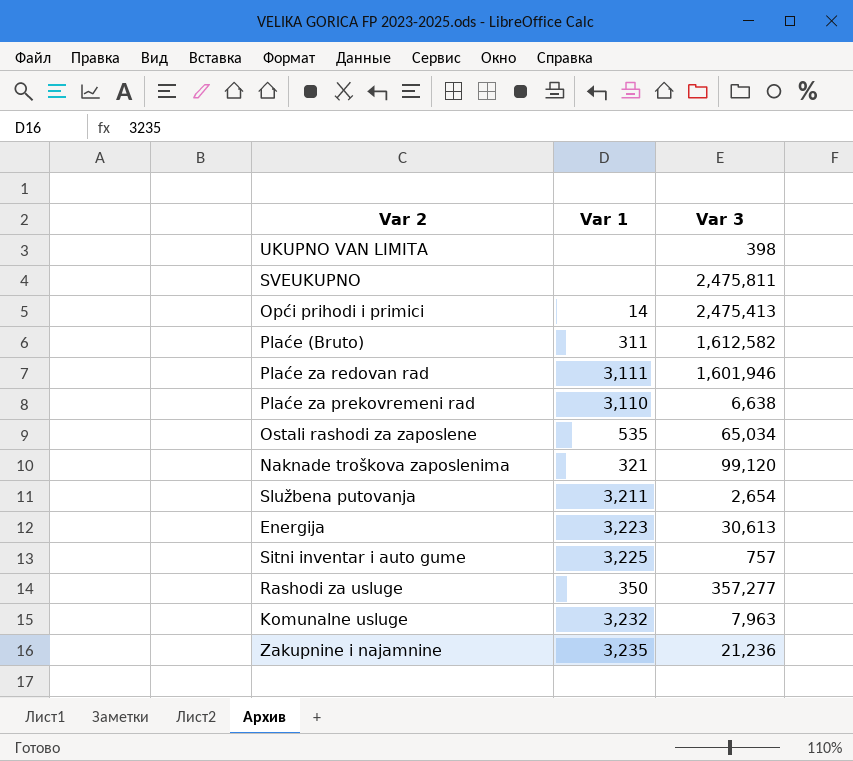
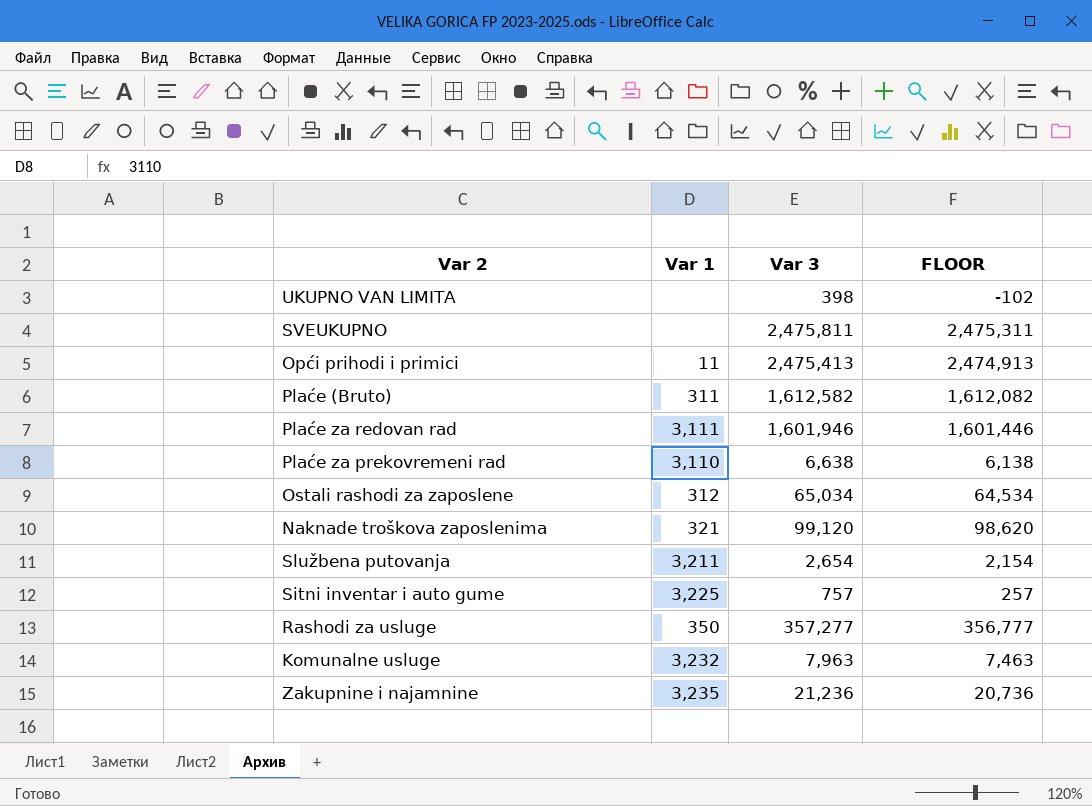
column FLOOR | formula: none -> [Var 3] - 500
row Energija: 3,223 | 30,613 -> none
Opći prihodi i primici | Var 1: 14 -> 11
Ostali rashodi za zaposlene | Var 1: 535 -> 312

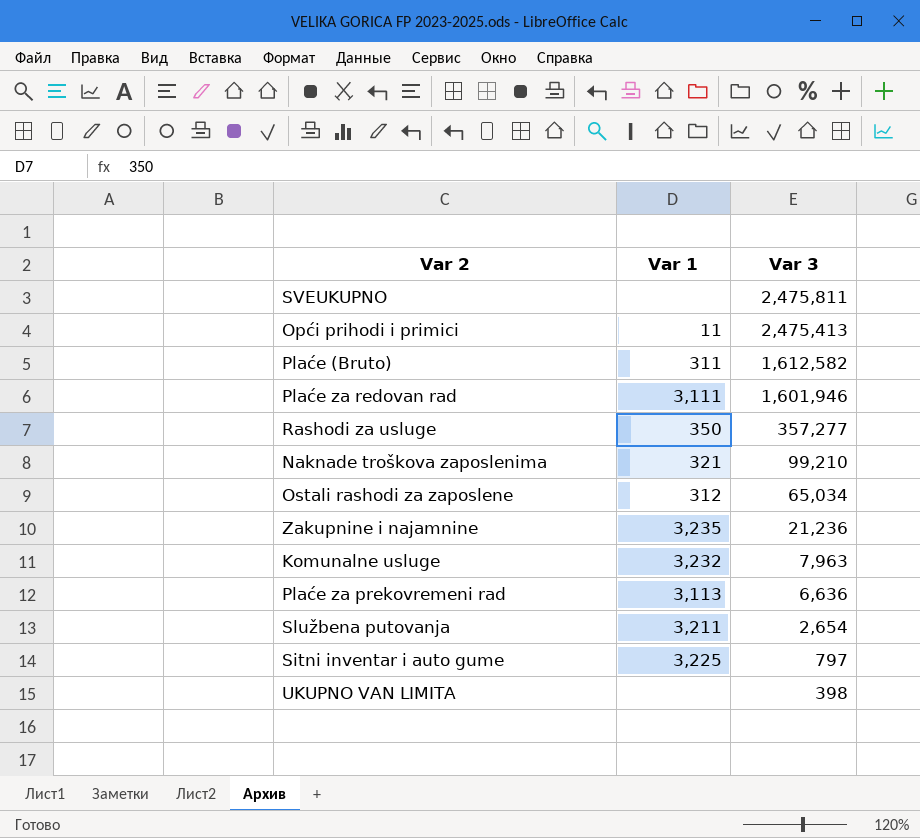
row order: none -> Var 3 descending
column FLOOR | formula: [Var 3] - 500 -> none
Naknade troškova zaposlenima | Var 3: 99,120 -> 99,210
Plaće za prekovremeni rad | Var 1: 3,110 -> 3,113
Plaće za prekovremeni rad | Var 3: 6,638 -> 6,636
Sitni inventar i auto gume | Var 3: 757 -> 797

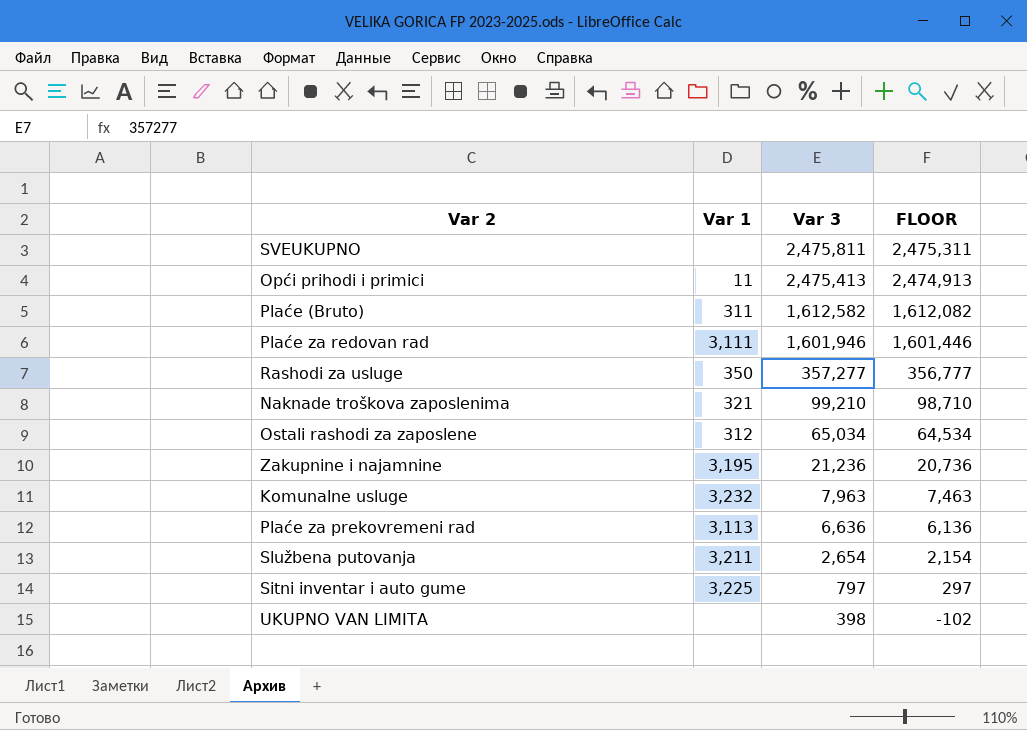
column FLOOR | formula: none -> [Var 3] - 500
Zakupnine i najamnine | Var 1: 3,235 -> 3,195

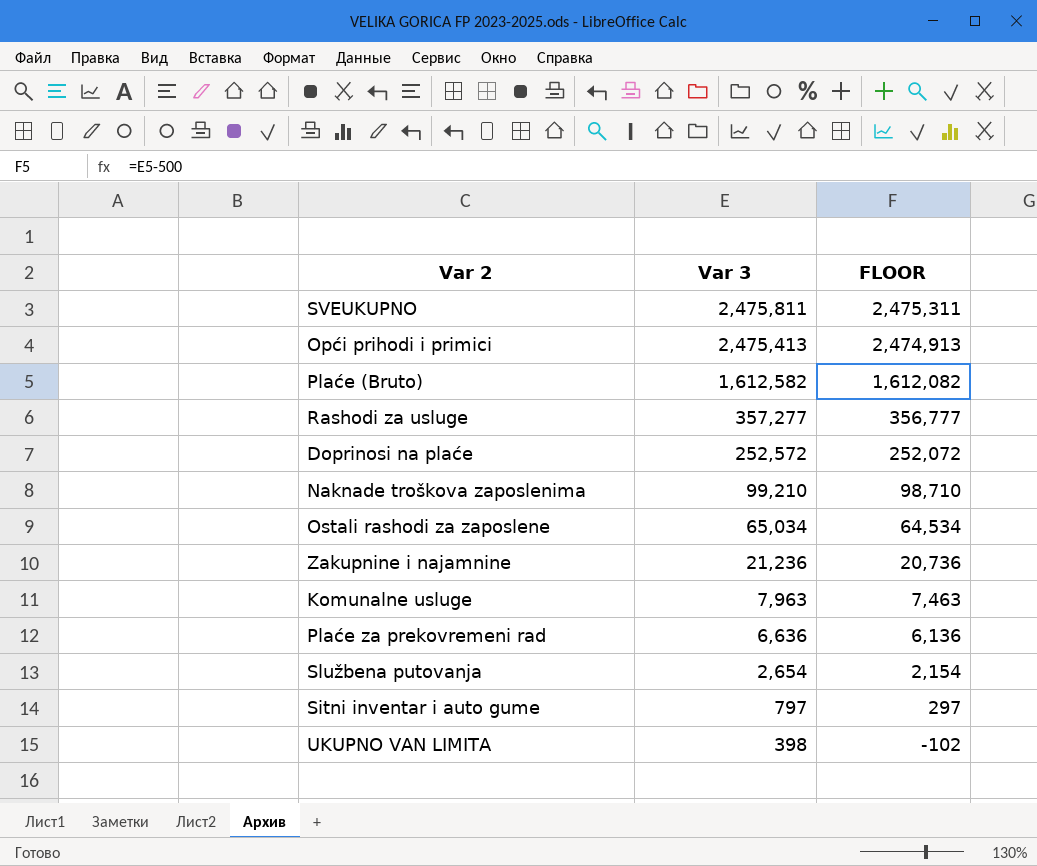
column Var 1 | position: 2 -> none
row Plaće za redovan rad: 3,111 | 1,601,946 | 1,601,446 -> none
row Doprinosi na plaće: none -> 252,572 | 252,072

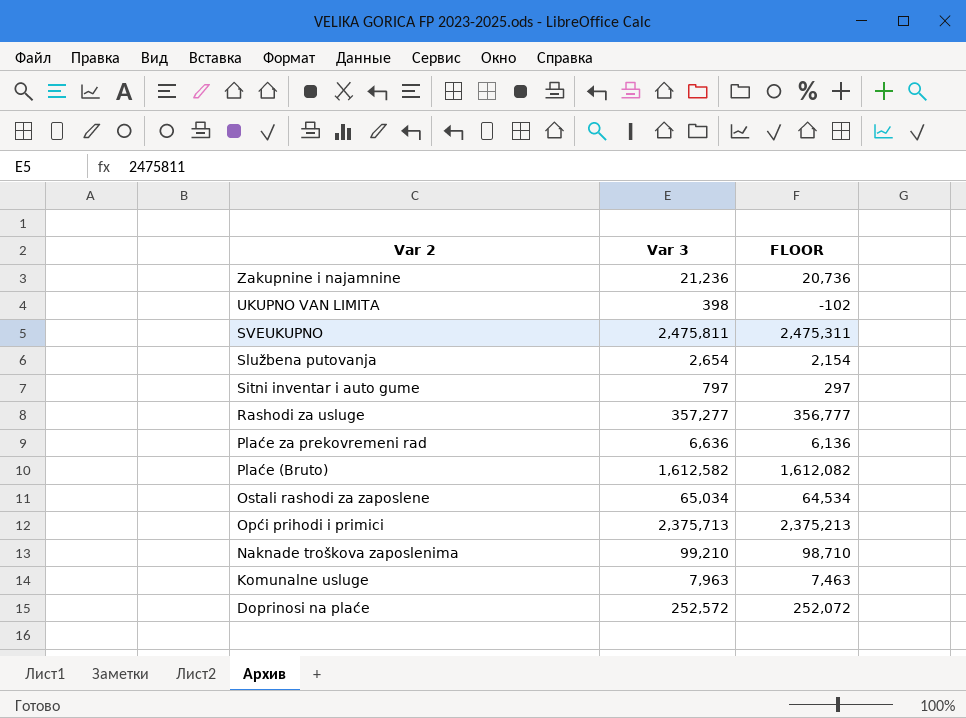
row order: Var 3 descending -> Var 2 descending
Opći prihodi i primici | Var 3: 2,475,413 -> 2,375,713
Opći prihodi i primici | FLOOR: 2,474,913 -> 2,375,213

